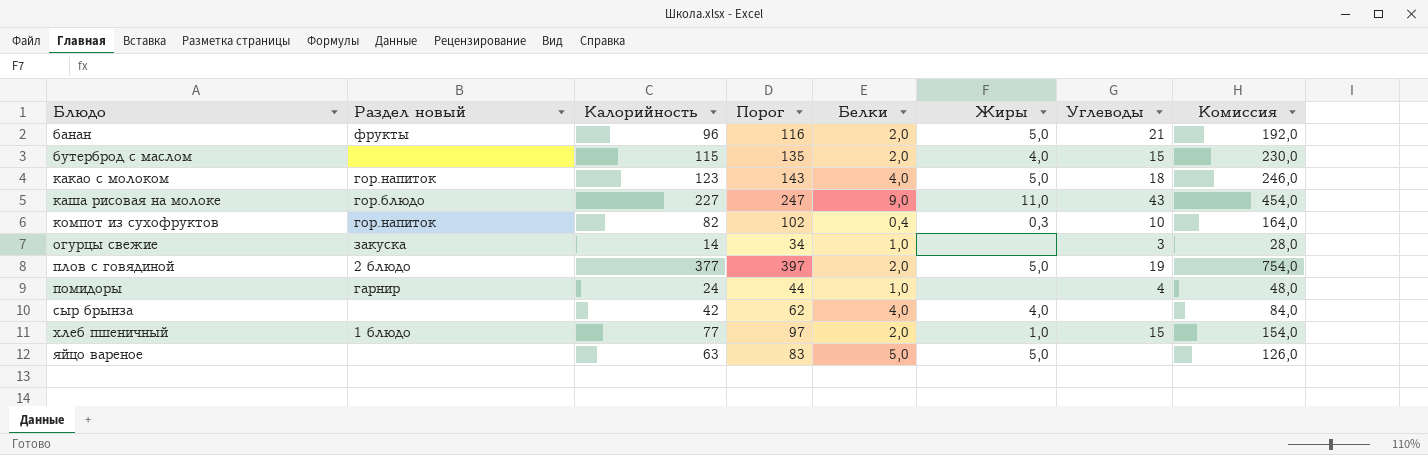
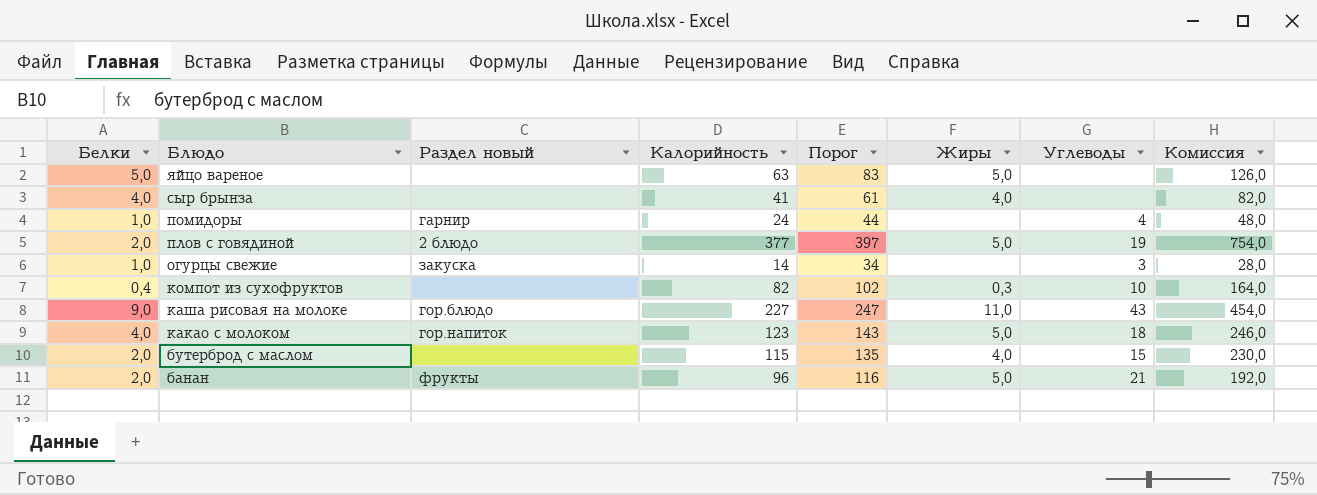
row order: Блюдо ascending -> Блюдо descending
column Белки | position: 5 -> 1
row хлеб пшеничный: 1 блюдо | 77 | 97 | 2,0 | 1,0 | 15 | 154,0 -> none
сыр брынза | Калорийность: 42 -> 41
сыр брынза | Порог: 62 -> 61
сыр брынза | Комиссия: 84,0 -> 82,0
компот из сухофруктов | Раздел новый: гор.напиток -> none

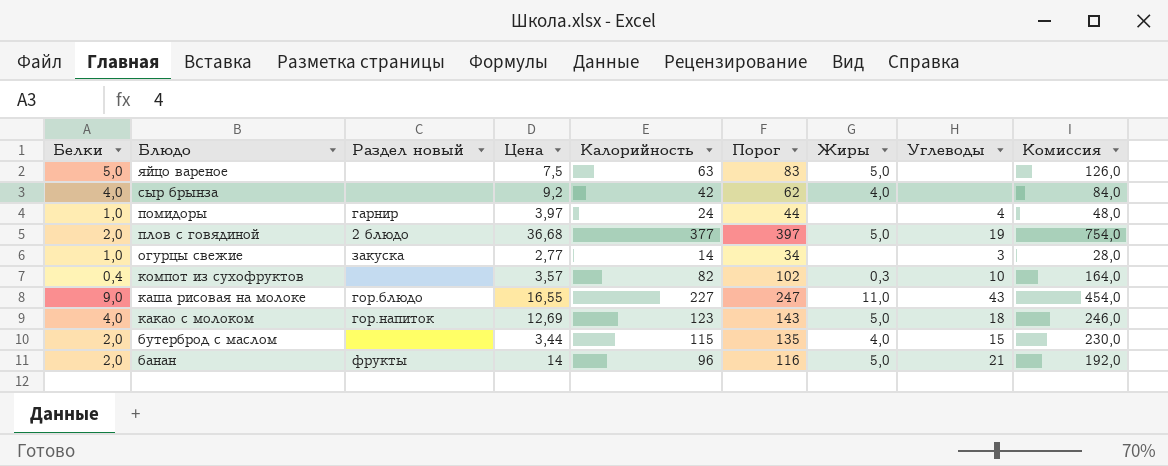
column Цена | position: none -> 4
сыр брынза | Калорийность: 41 -> 42
сыр брынза | Порог: 61 -> 62
сыр брынза | Комиссия: 82,0 -> 84,0

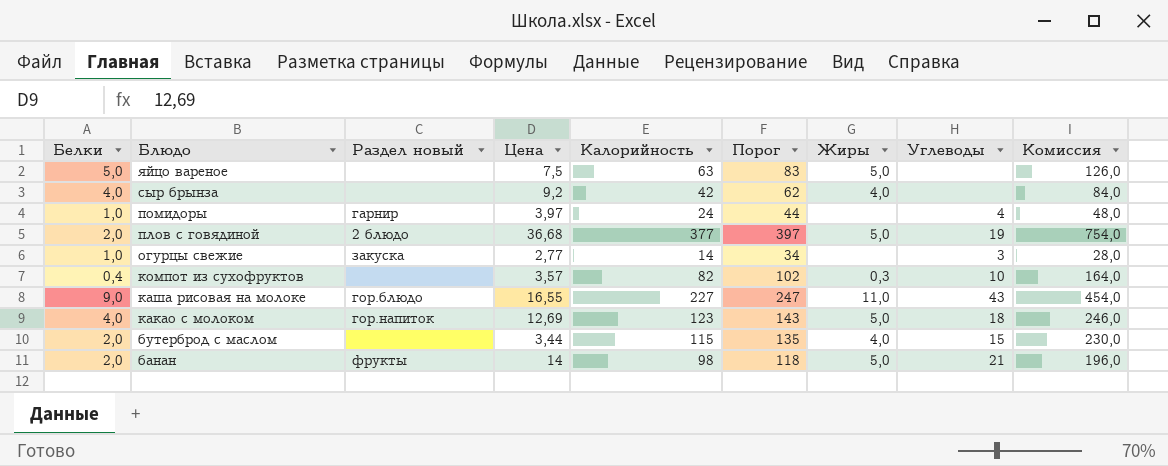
банан | Калорийность: 96 -> 98
банан | Порог: 116 -> 118
банан | Комиссия: 192,0 -> 196,0

